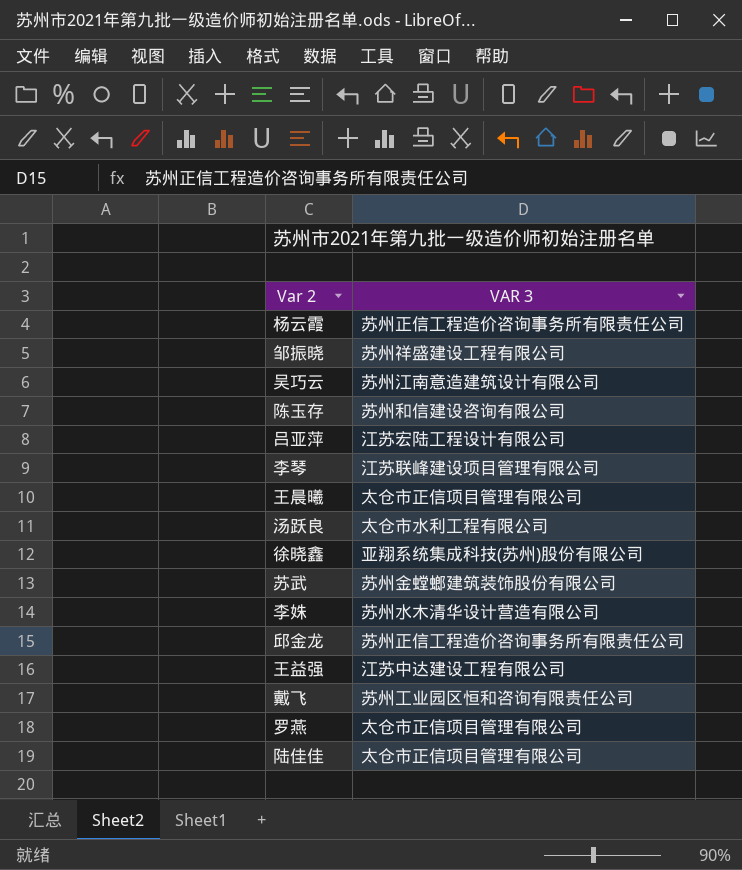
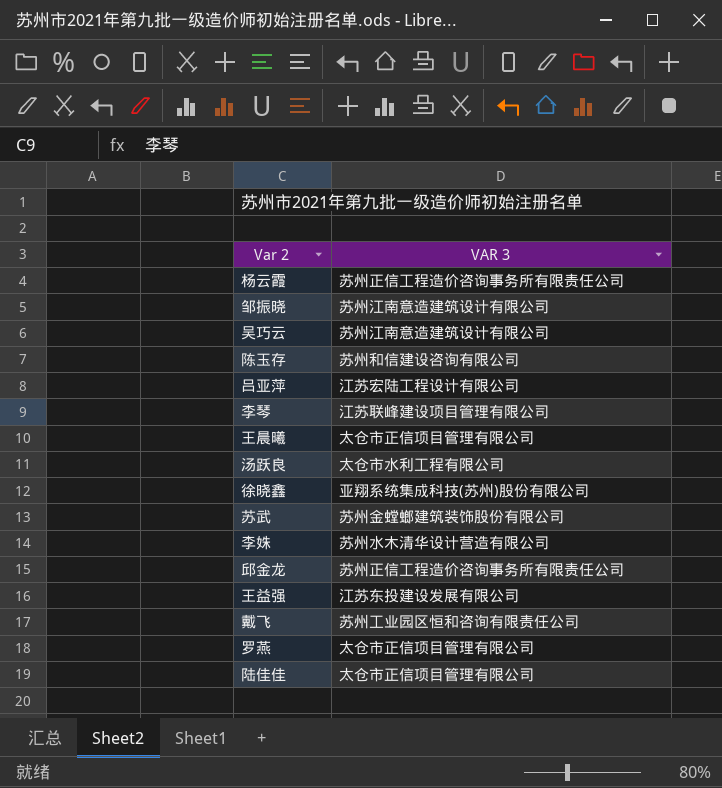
邹振晓 | VAR 3: 苏州祥盛建设工程有限公司 -> 苏州江南意造建筑设计有限公司
王益强 | VAR 3: 江苏中达建设工程有限公司 -> 江苏东投建设发展有限公司

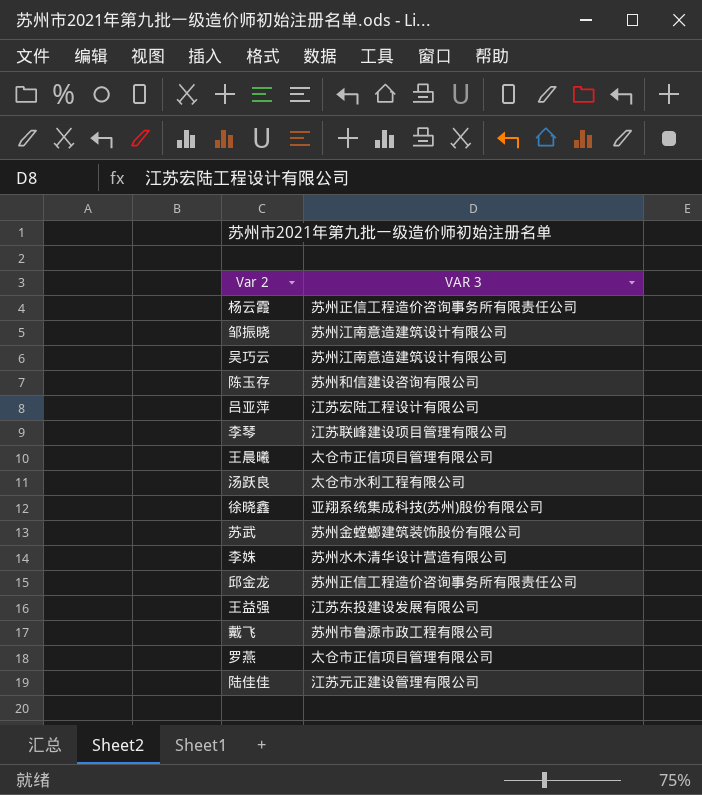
戴飞 | VAR 3: 苏州工业园区恒和咨询有限责任公司 -> 苏州市鲁源市政工程有限公司
陆佳佳 | VAR 3: 太仓市正信项目管理有限公司 -> 江苏元正建设管理有限公司

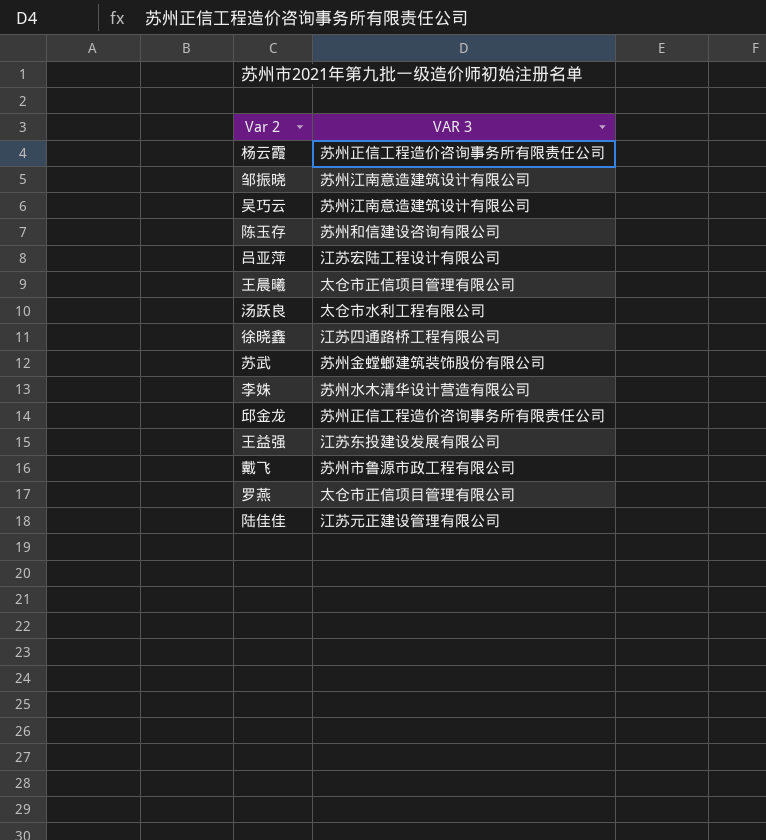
row 李琴: 江苏联峰建设项目管理有限公司 -> none
徐晓鑫 | VAR 3: 亚翔系统集成科技(苏州)股份有限公司 -> 江苏四通路桥工程有限公司

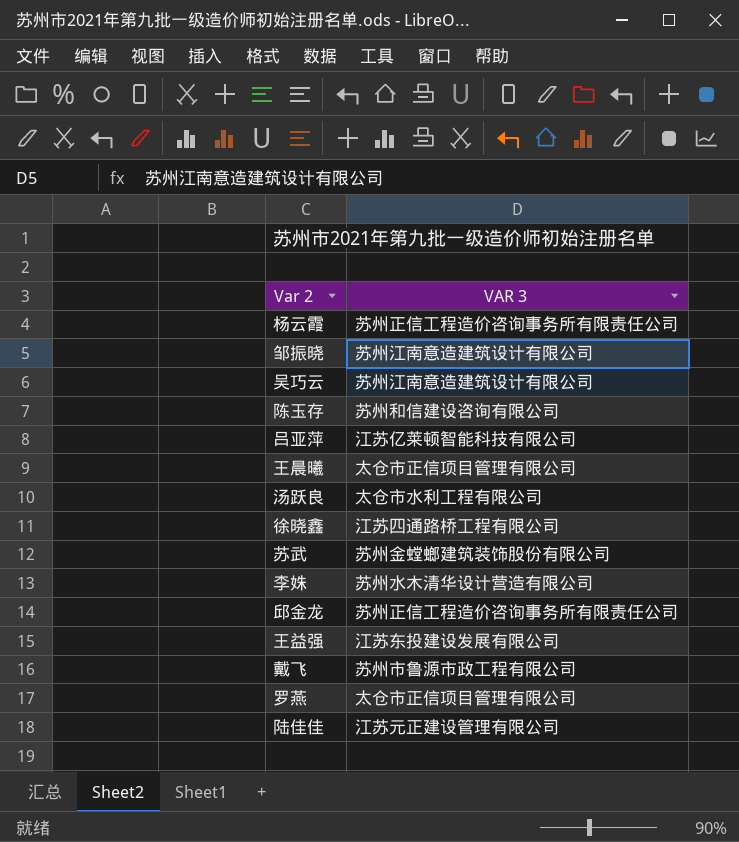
吕亚萍 | VAR 3: 江苏宏陆工程设计有限公司 -> 江苏亿莱顿智能科技有限公司

